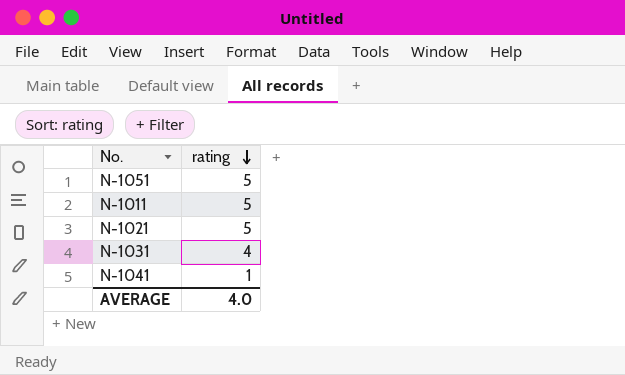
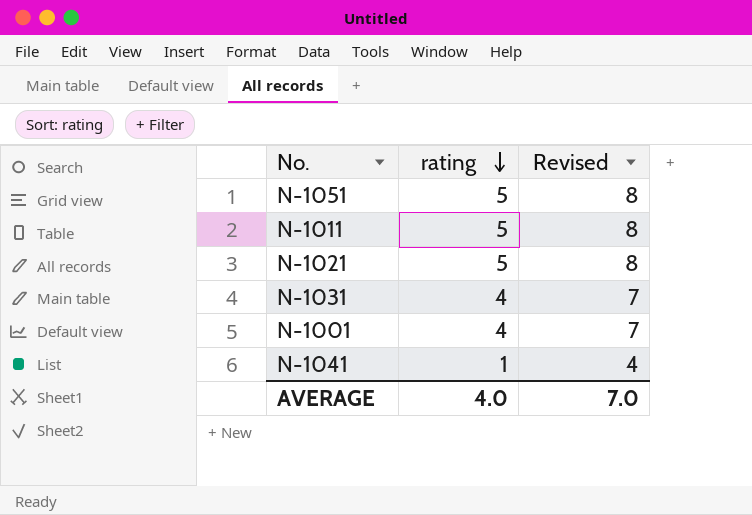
column Revised | formula: none -> [rating] + 3
row N-1001: none -> 4 | 7

